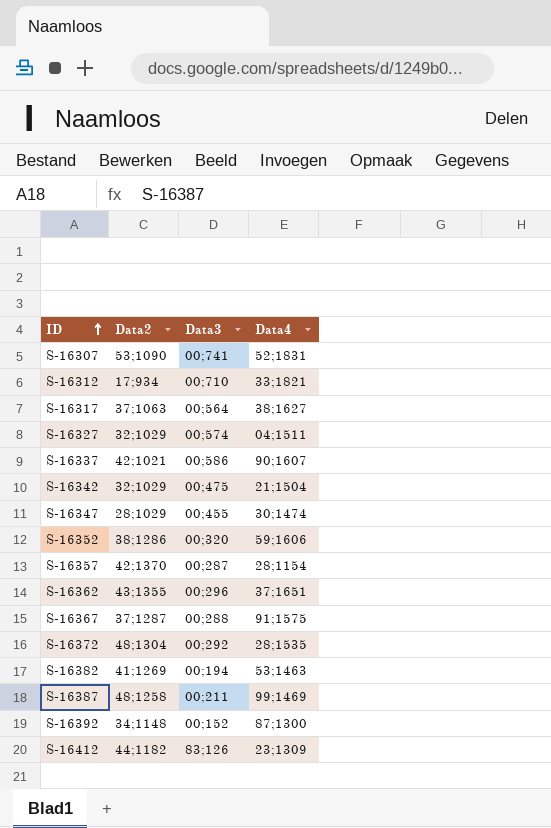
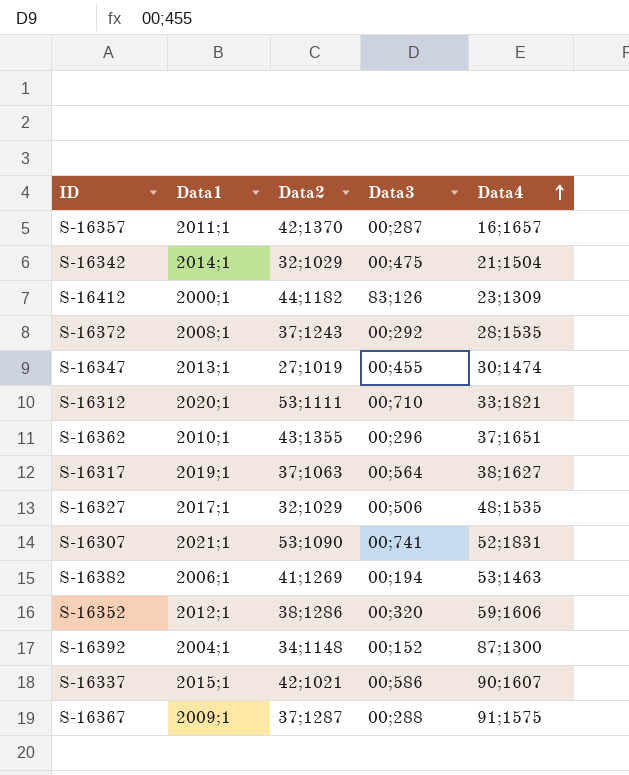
row order: ID ascending -> Data4 ascending
column Data1 | position: none -> 2
row S-16387: 48;1258 | 00;211 | 99;1469 -> none
S-16357 | Data4: 28;1154 -> 16;1657
S-16372 | Data2: 48;1304 -> 37;1243
S-16347 | Data2: 28;1029 -> 27;1019
S-16312 | Data2: 17;934 -> 53;1111
S-16327 | Data3: 00;574 -> 00;506
S-16327 | Data4: 04;1511 -> 48;1535

